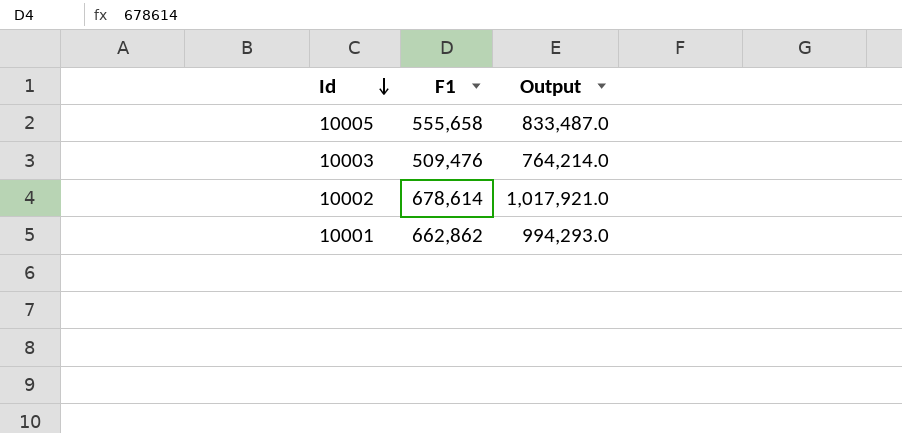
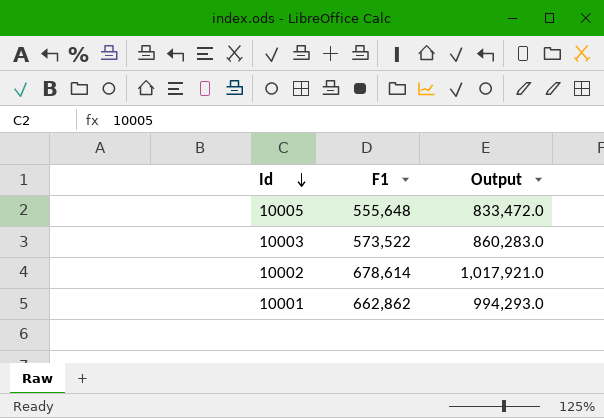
10005 | F1: 555,658 -> 555,648
10005 | Output: 833,487.0 -> 833,472.0
10003 | F1: 509,476 -> 573,522
10003 | Output: 764,214.0 -> 860,283.0

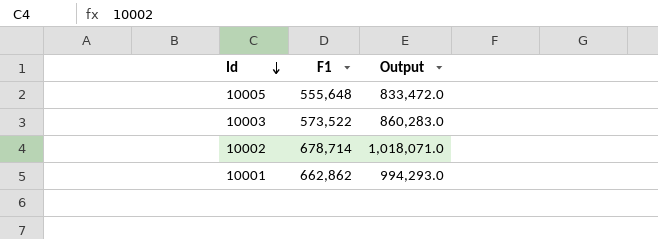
10002 | F1: 678,614 -> 678,714
10002 | Output: 1,017,921.0 -> 1,018,071.0

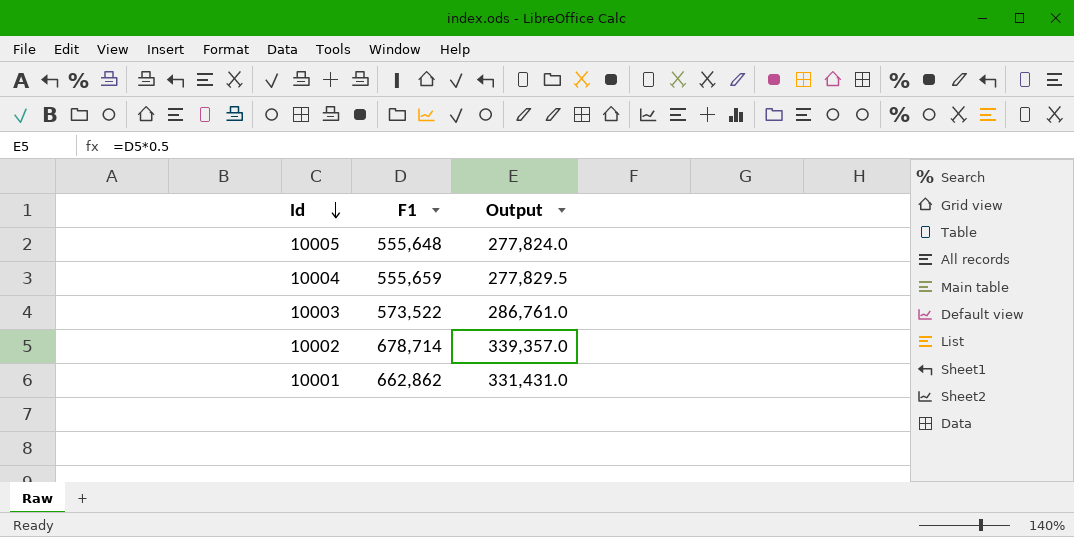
column Output | formula: [F1] * 1.5 -> [F1] * 0.5
row 10004: none -> 555,659 | 277,829.5

